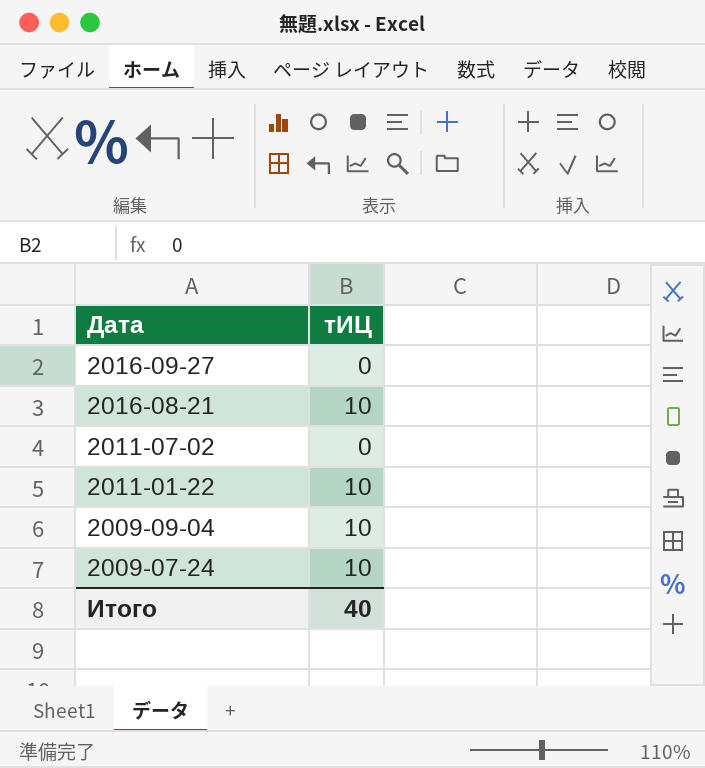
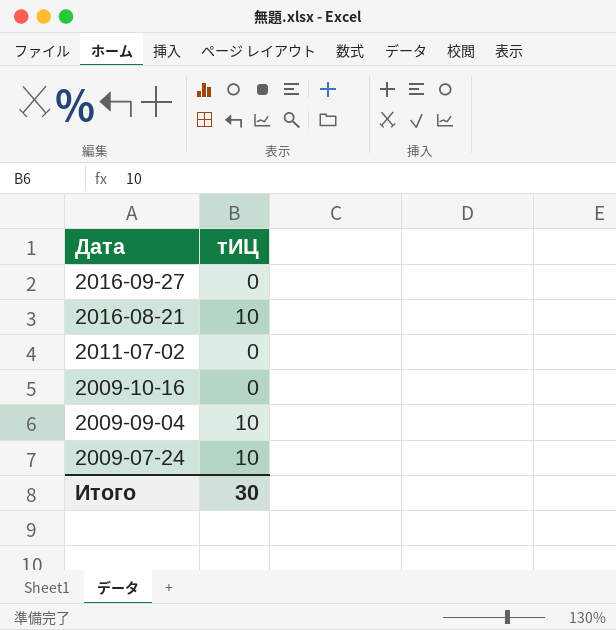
row 2011-01-22: 10 -> none
row 2009-10-16: none -> 0
Итого | тИЦ: 40 -> 30

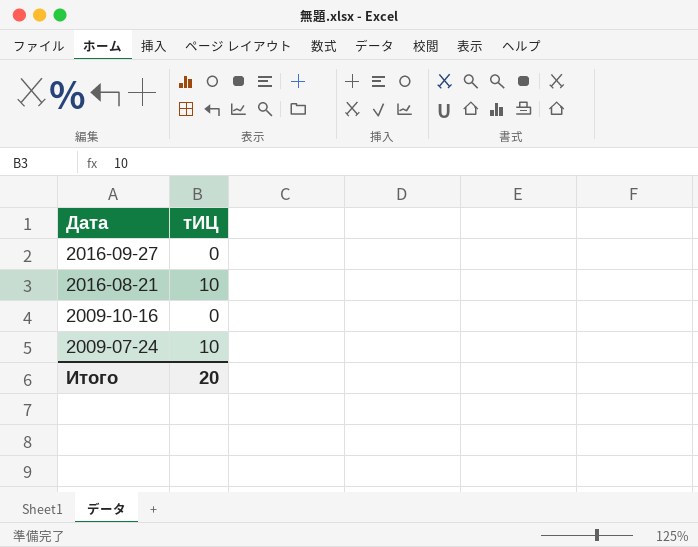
row 2011-07-02: 0 -> none
row 2009-09-04: 10 -> none
Итого | тИЦ: 30 -> 20

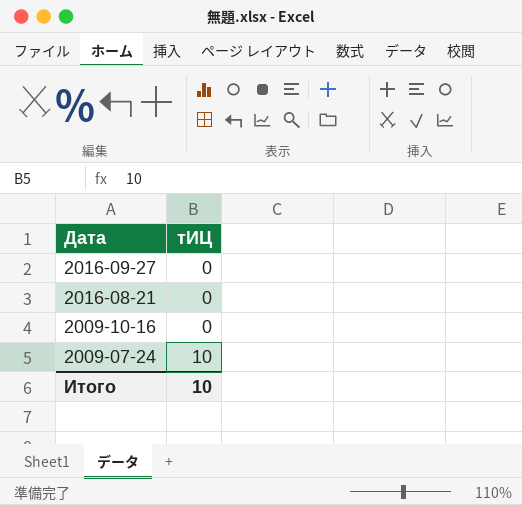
2016-08-21 | тИЦ: 10 -> 0
Итого | тИЦ: 20 -> 10

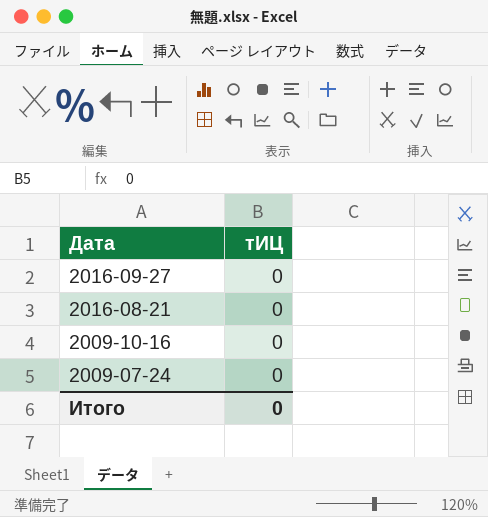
2009-07-24 | тИЦ: 10 -> 0
Итого | тИЦ: 10 -> 0

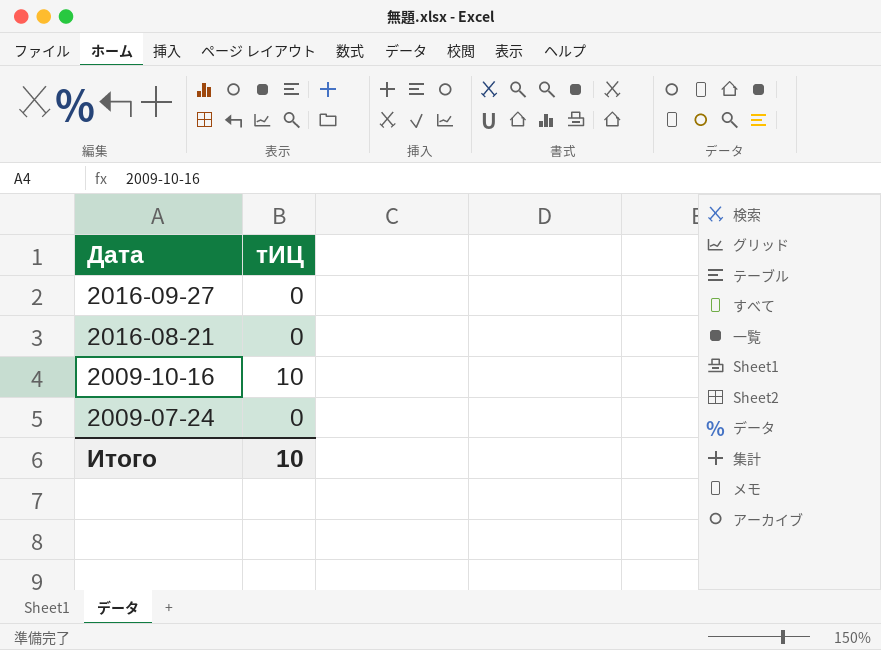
2009-10-16 | тИЦ: 0 -> 10
Итого | тИЦ: 0 -> 10

